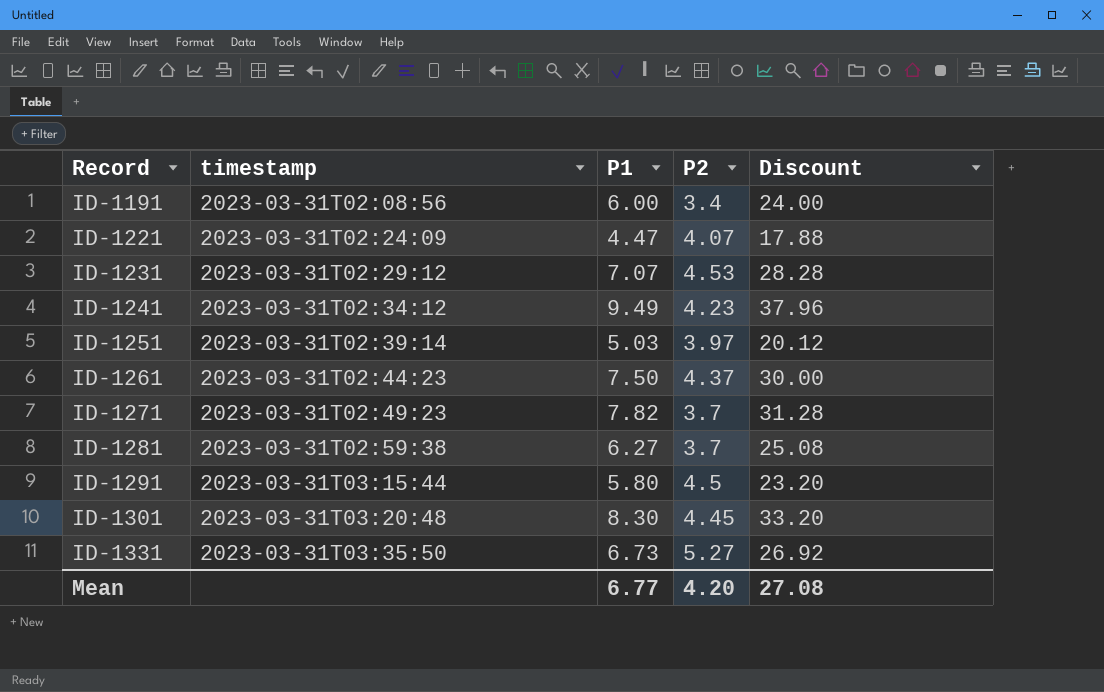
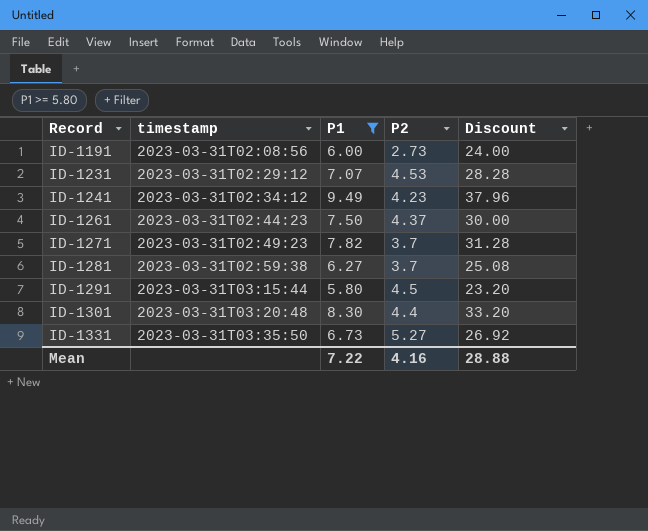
filter: none -> P1 >= 5.80
ID-1191 | P2: 3.4 -> 2.73
ID-1301 | P2: 4.45 -> 4.4
Mean | P1: 6.77 -> 7.22
Mean | P2: 4.20 -> 4.16
Mean | Discount: 27.08 -> 28.88

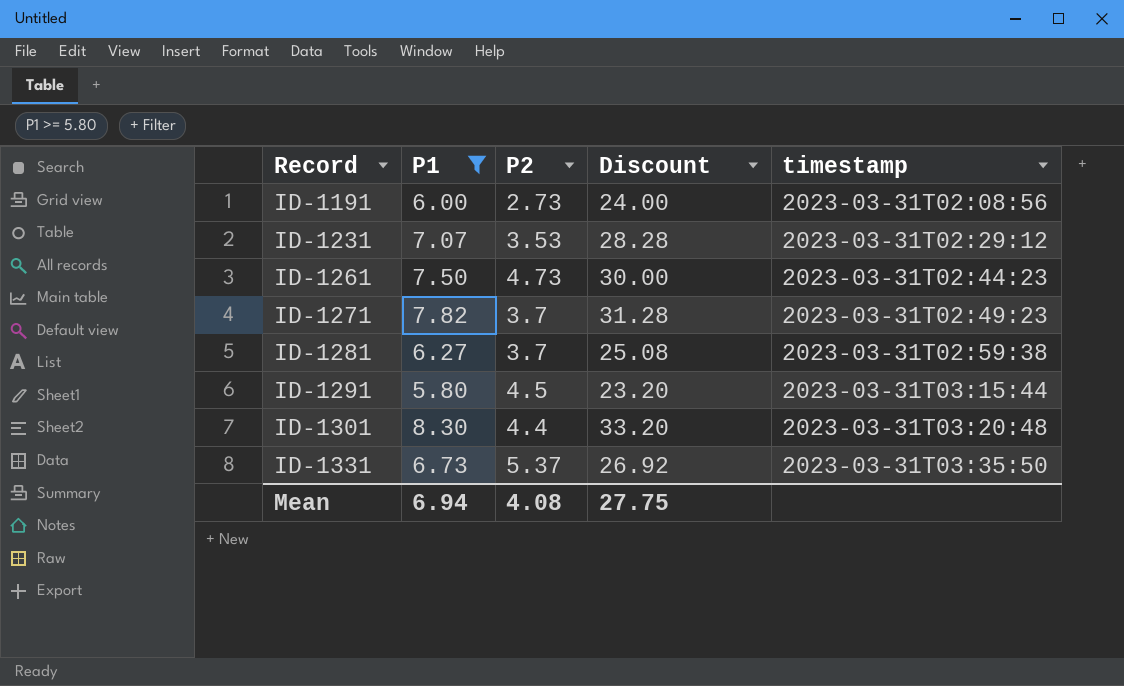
column timestamp | position: 2 -> 5
row ID-1241: 2023-03-31T02:34:12 | 9.49 | 4.23 | 37.96 -> none
ID-1231 | P2: 4.53 -> 3.53
ID-1261 | P2: 4.37 -> 4.73
ID-1331 | P2: 5.27 -> 5.37
Mean | P1: 7.22 -> 6.94
Mean | P2: 4.16 -> 4.08
Mean | Discount: 28.88 -> 27.75

